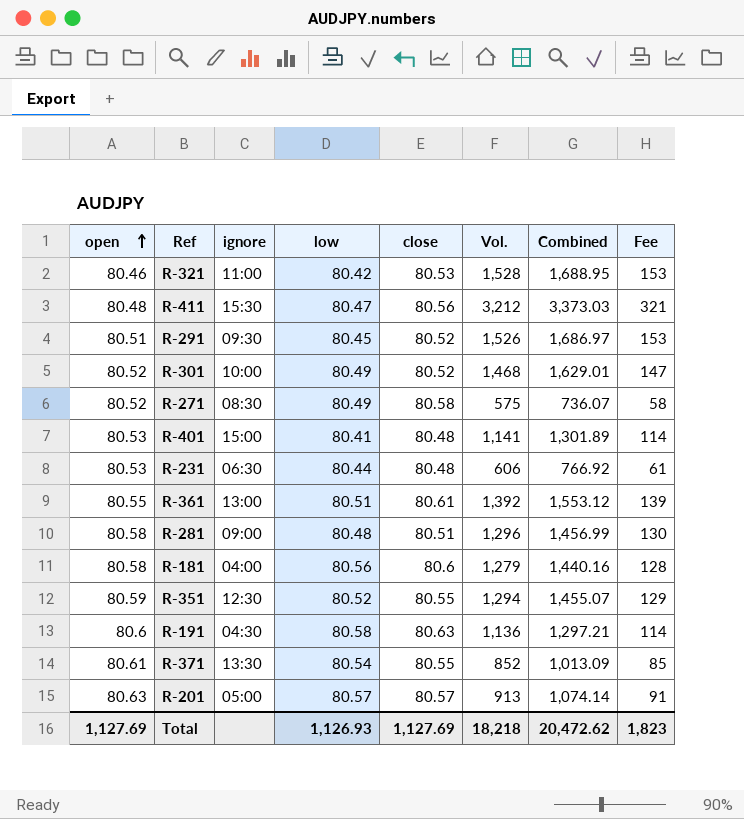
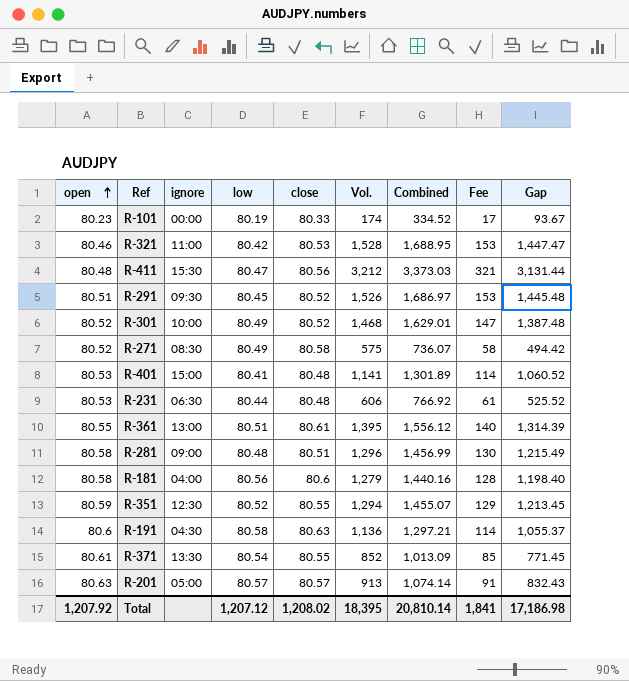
column Gap | formula: none -> [Vol.] - [close]
row R-101: none -> 80.23 | 00:00 | 80.19 | 80.33 | 174 | 334.52 | 17 | 93.67
R-361 | Vol.: 1,392 -> 1,395
R-361 | Combined: 1,553.12 -> 1,556.12
R-361 | Fee: 139 -> 140
Total | open: 1,127.69 -> 1,207.92
Total | low: 1,126.93 -> 1,207.12
Total | close: 1,127.69 -> 1,208.02
Total | Vol.: 18,218 -> 18,395
Total | Combined: 20,472.62 -> 20,810.14
Total | Fee: 1,823 -> 1,841

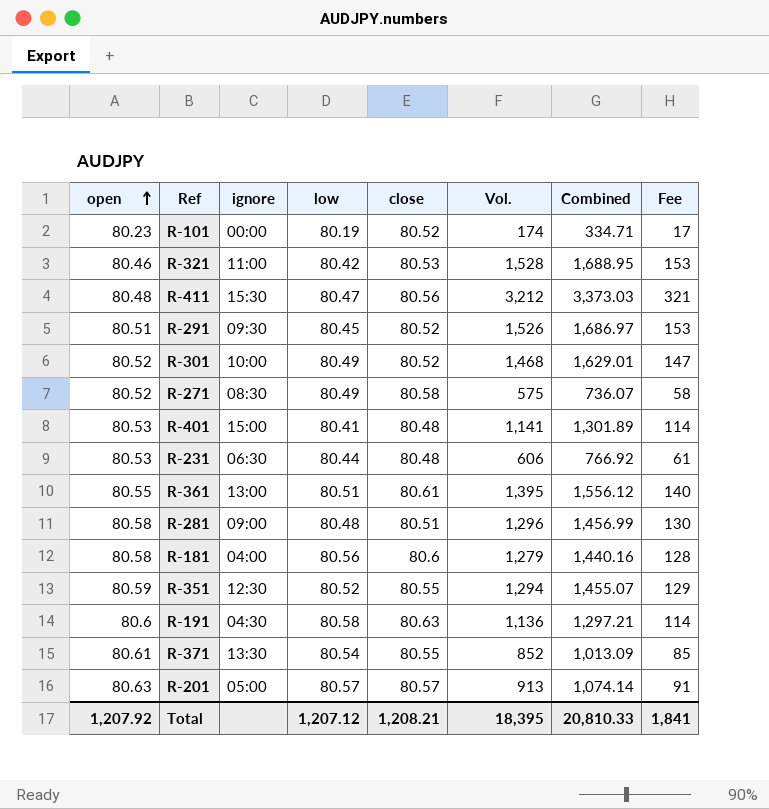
column Gap | formula: [Vol.] - [close] -> none
R-101 | close: 80.33 -> 80.52
R-101 | Combined: 334.52 -> 334.71
Total | close: 1,208.02 -> 1,208.21
Total | Combined: 20,810.14 -> 20,810.33

